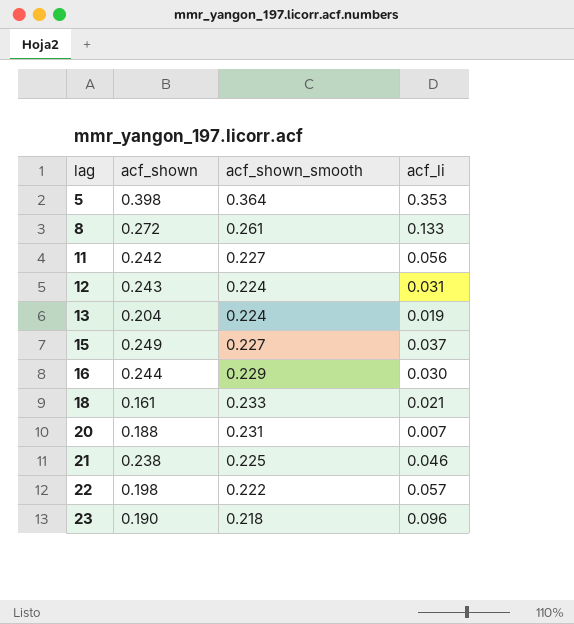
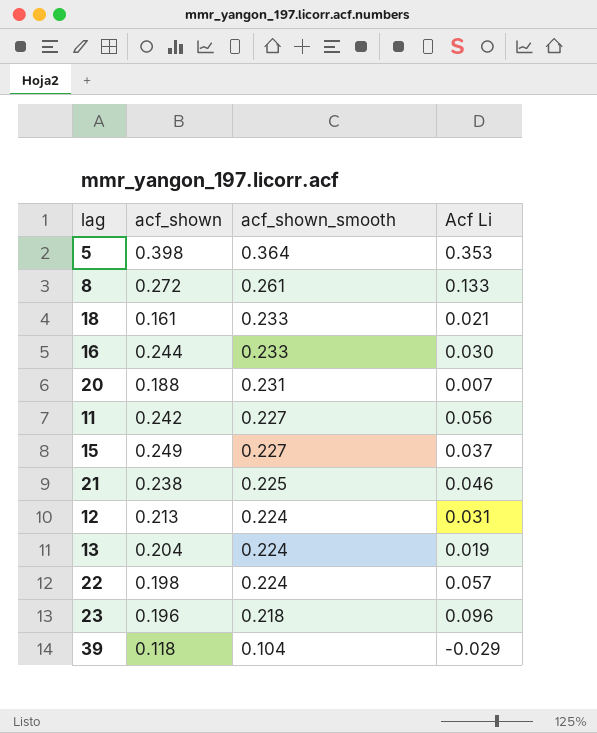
row order: lag ascending -> acf_shown_smooth descending
column name: acf_li -> Acf Li
16 | acf_shown_smooth: 0.229 -> 0.233
12 | acf_shown: 0.243 -> 0.213
22 | acf_shown_smooth: 0.222 -> 0.224
23 | acf_shown: 0.190 -> 0.196
row 39: none -> 0.118 | 0.104 | -0.029

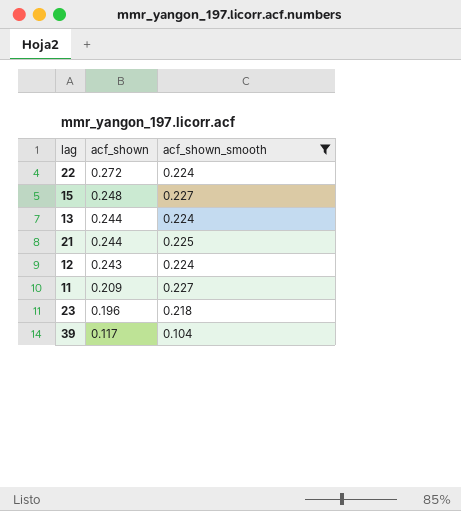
filter: none -> acf_shown_smooth <= 0.227
row order: acf_shown_smooth descending -> acf_shown descending
column Acf Li | position: 4 -> none
22 | acf_shown: 0.198 -> 0.272
15 | acf_shown: 0.249 -> 0.248
13 | acf_shown: 0.204 -> 0.244
21 | acf_shown: 0.238 -> 0.244
12 | acf_shown: 0.213 -> 0.243
11 | acf_shown: 0.242 -> 0.209
39 | acf_shown: 0.118 -> 0.117

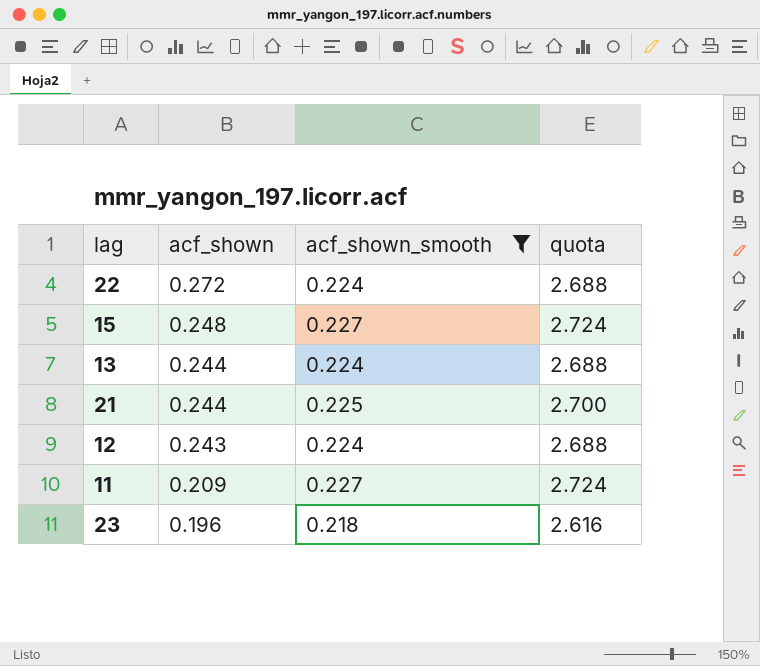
column quota | formula: none -> [acf_shown_smooth] * 12
row 39: 0.117 | 0.104 -> none

